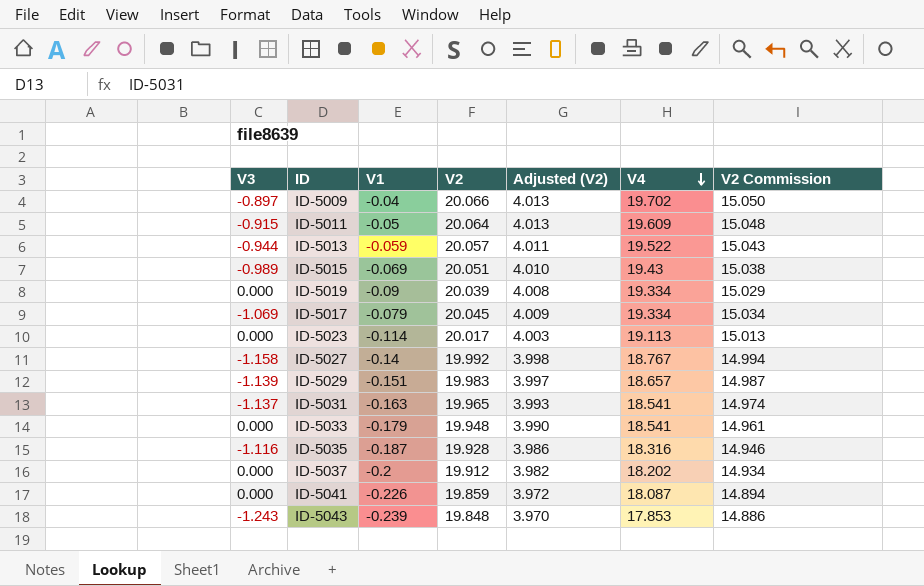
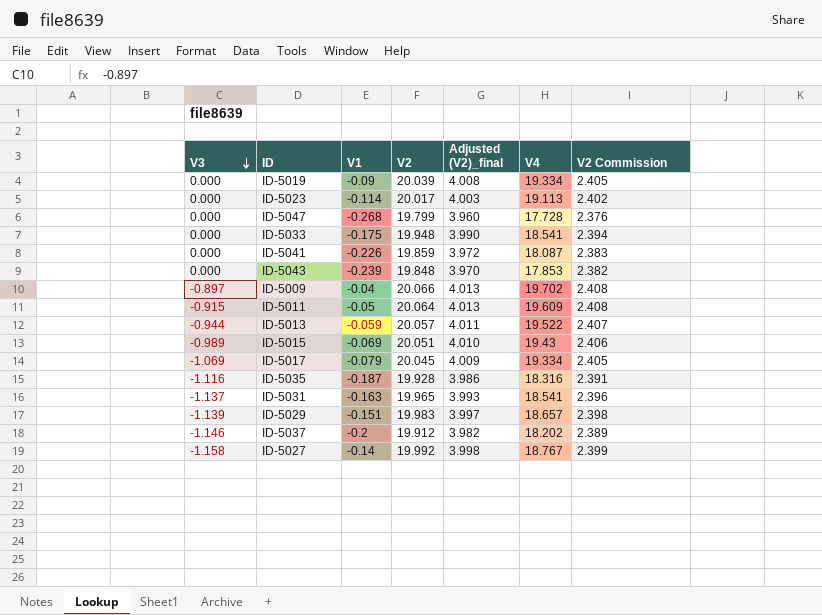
row order: V4 descending -> V3 descending
column name: Adjusted (V2) -> Adjusted (V2)_final
column V2 Commission | formula: [V2] * 0.75 -> [V2] * 0.12
row ID-5047: none -> 0.000 | -0.268 | 19.799 | 3.960 | 17.728 | 2.376
ID-5033 | V1: -0.179 -> -0.175
ID-5043 | V3: -1.243 -> 0.000
ID-5037 | V3: 0.000 -> -1.146

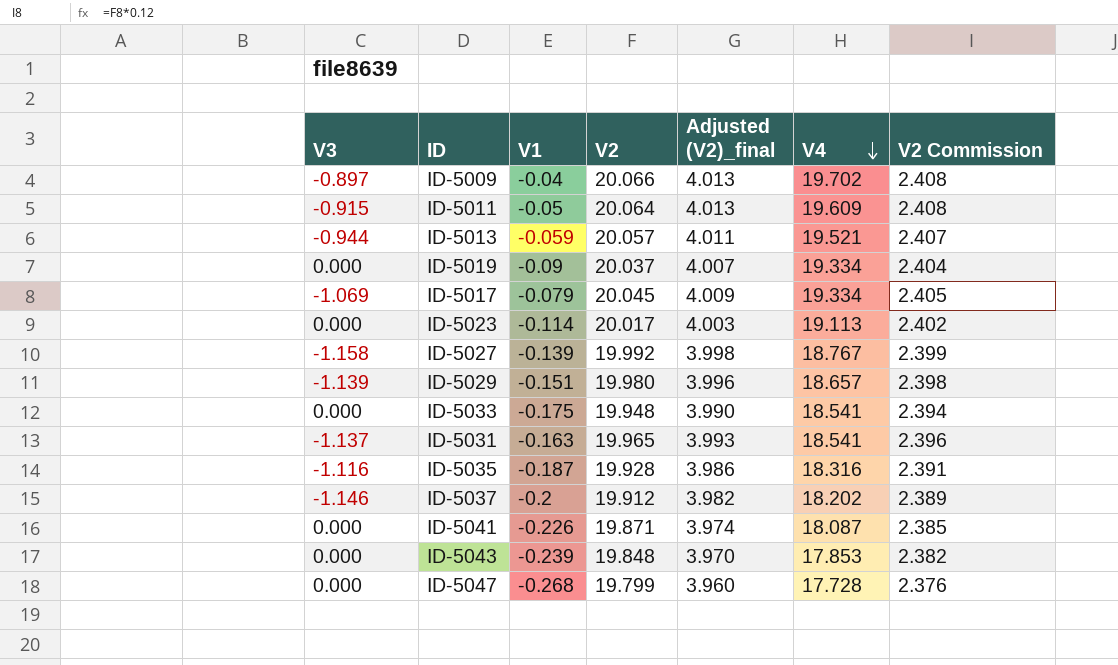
row order: V3 descending -> V4 descending
row ID-5015: -0.989 | -0.069 | 20.051 | 4.010 | 19.43 | 2.406 -> none
ID-5013 | V4: 19.522 -> 19.521
ID-5019 | V2: 20.039 -> 20.037
ID-5019 | Adjusted (V2)_final: 4.008 -> 4.007
ID-5019 | V2 Commission: 2.405 -> 2.404
ID-5027 | V1: -0.14 -> -0.139
ID-5029 | V2: 19.983 -> 19.980
ID-5029 | Adjusted (V2)_final: 3.997 -> 3.996
ID-5041 | V2: 19.859 -> 19.871
ID-5041 | Adjusted (V2)_final: 3.972 -> 3.974
ID-5041 | V2 Commission: 2.383 -> 2.385

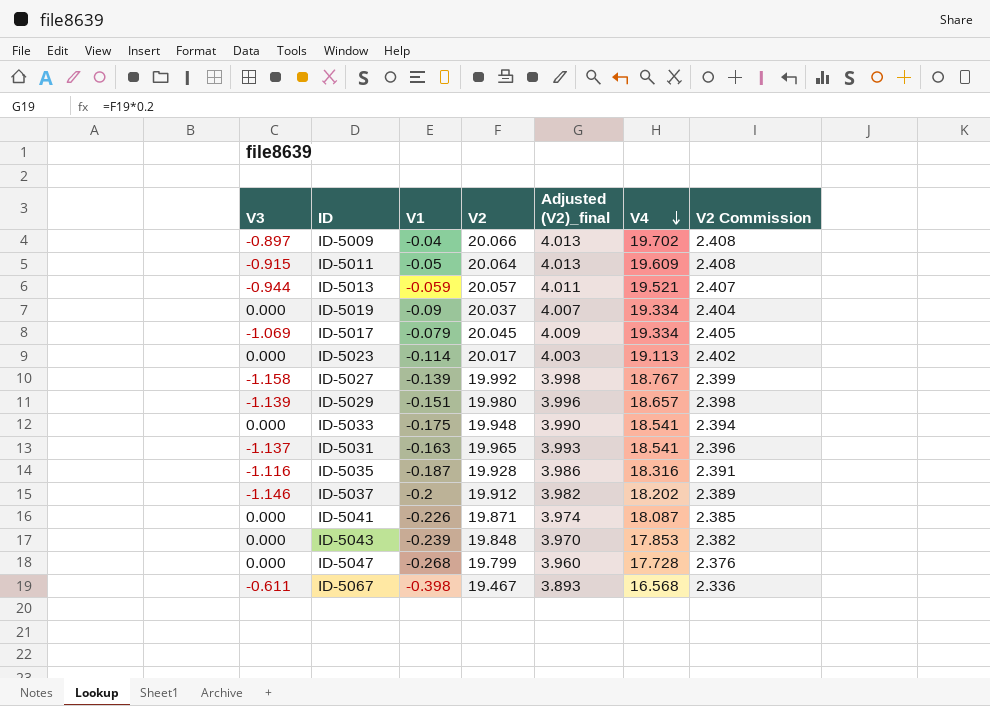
row ID-5067: none -> -0.611 | -0.398 | 19.467 | 3.893 | 16.568 | 2.336

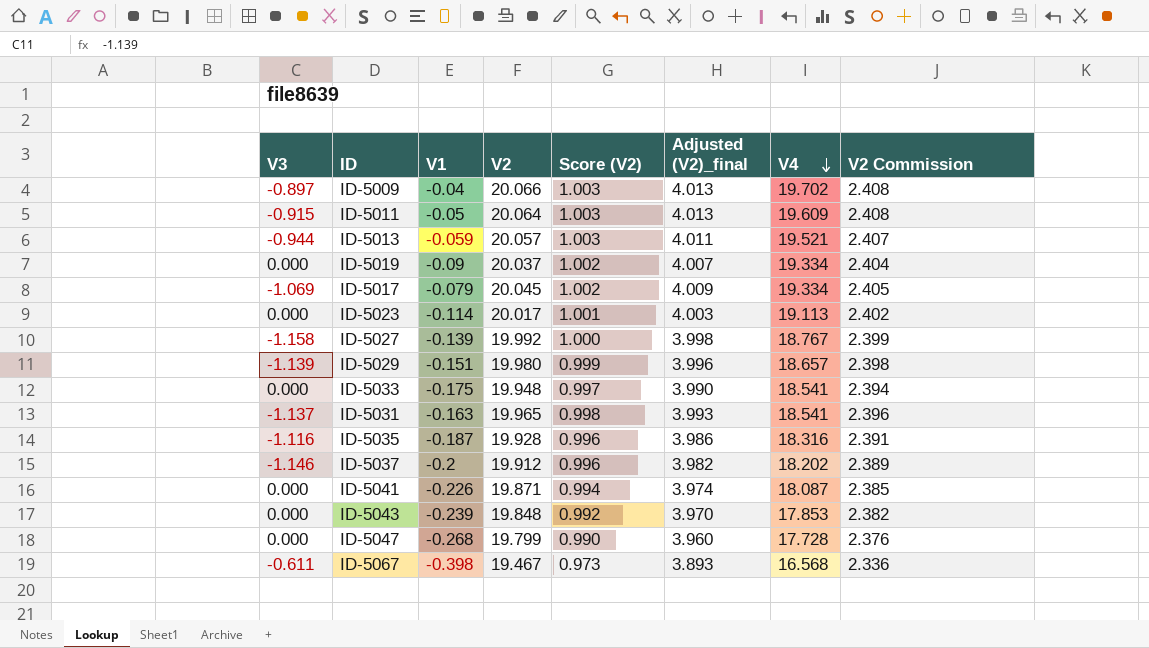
column Score (V2) | formula: none -> [V2] * 0.05

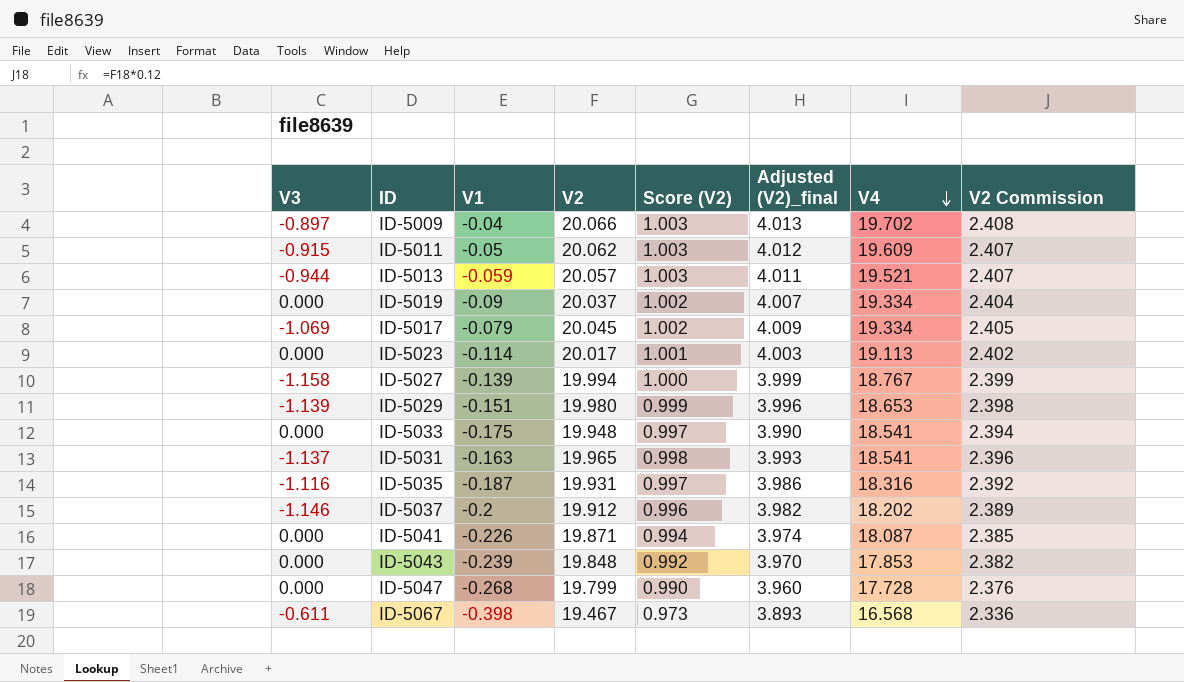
ID-5011 | V2: 20.064 -> 20.062
ID-5011 | Adjusted (V2)_final: 4.013 -> 4.012
ID-5011 | V2 Commission: 2.408 -> 2.407
ID-5027 | V2: 19.992 -> 19.994
ID-5027 | Adjusted (V2)_final: 3.998 -> 3.999
ID-5029 | V4: 18.657 -> 18.653
ID-5035 | V2: 19.928 -> 19.931
ID-5035 | Score (V2): 0.996 -> 0.997
ID-5035 | V2 Commission: 2.391 -> 2.392

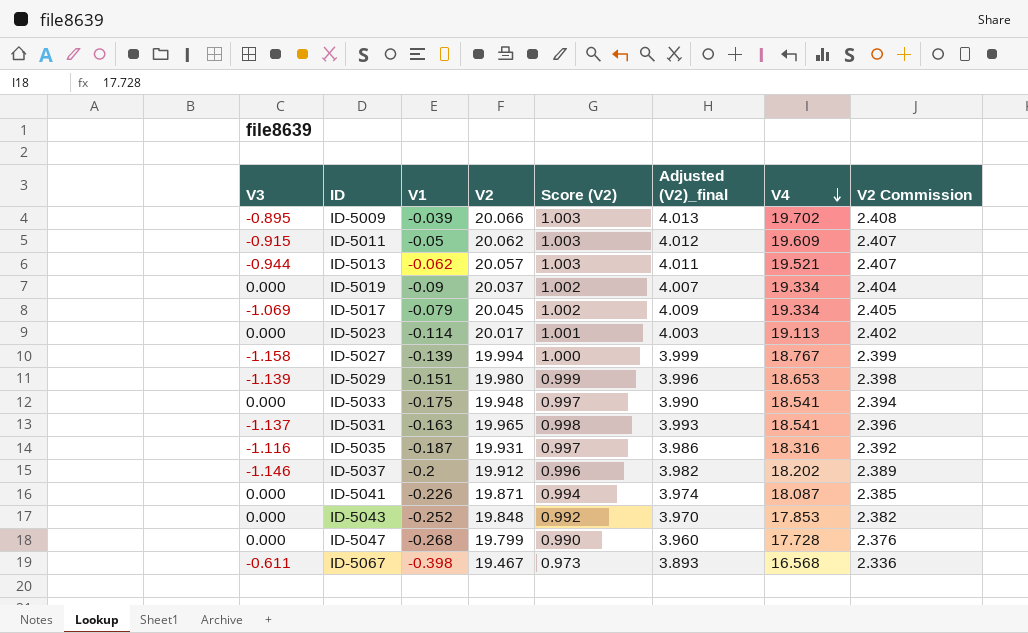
ID-5009 | V3: -0.897 -> -0.895
ID-5009 | V1: -0.04 -> -0.039
ID-5013 | V1: -0.059 -> -0.062
ID-5043 | V1: -0.239 -> -0.252

